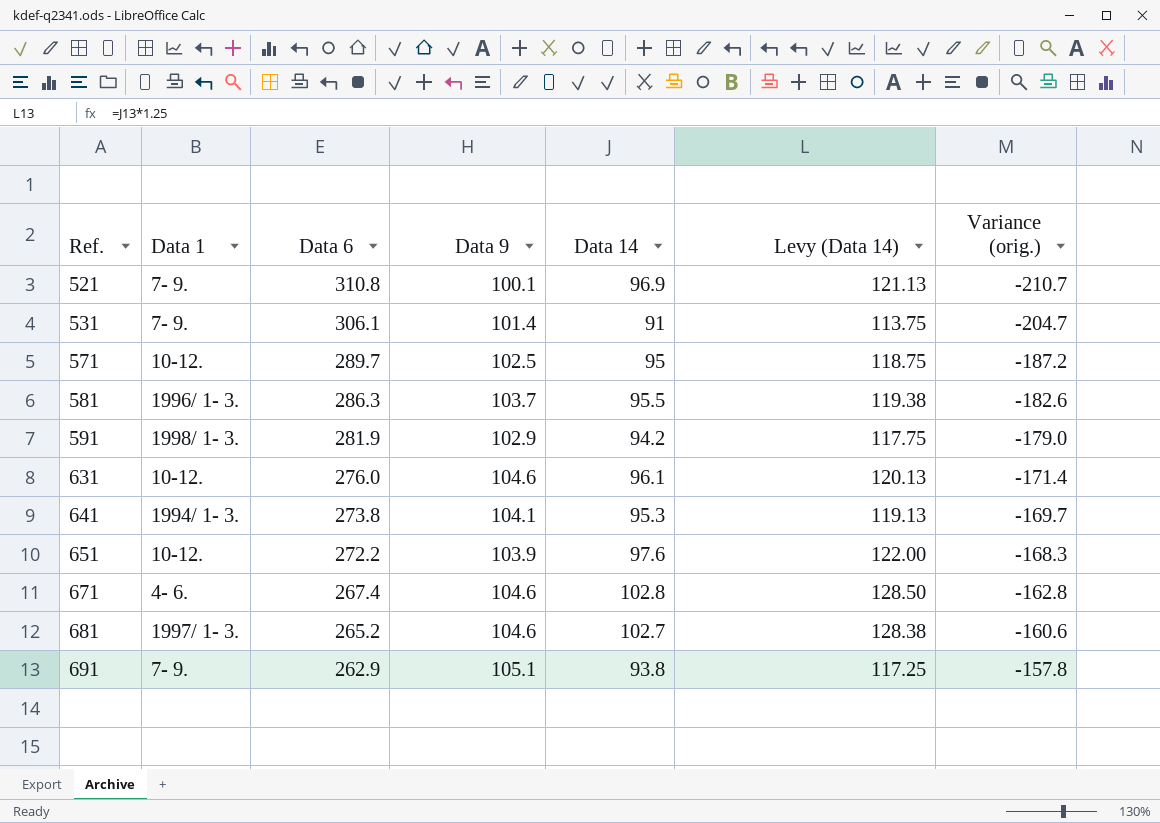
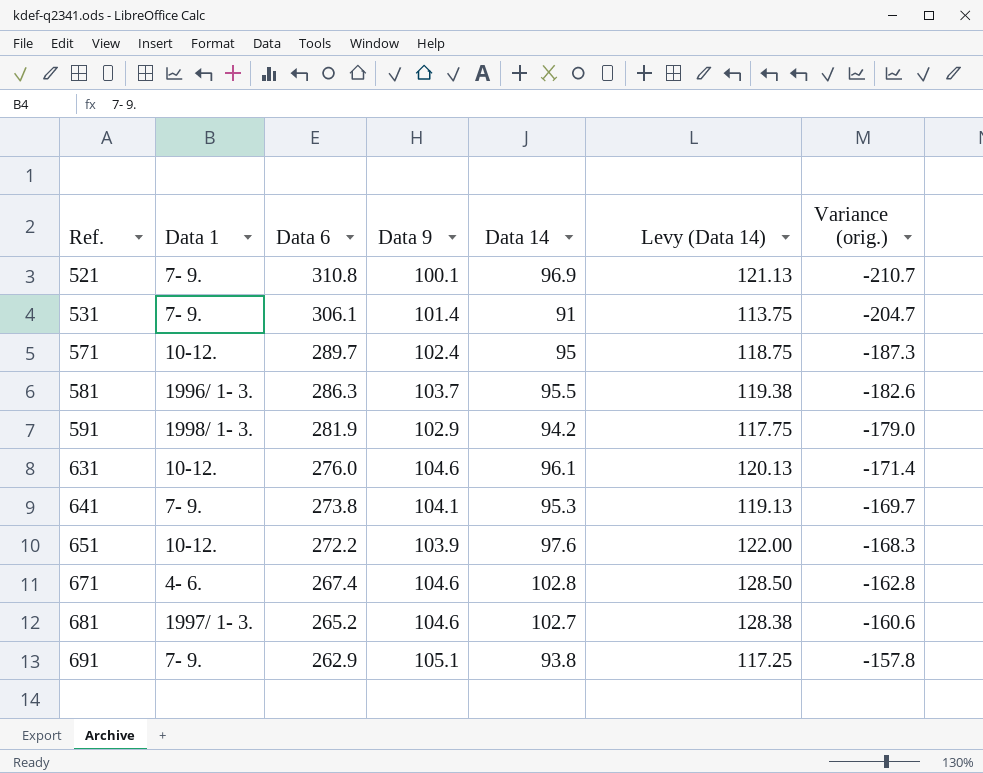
571 | Data 9: 102.5 -> 102.4
571 | Variance (orig.): -187.2 -> -187.3
641 | Data 1: 1994/ 1- 3. -> 7- 9.

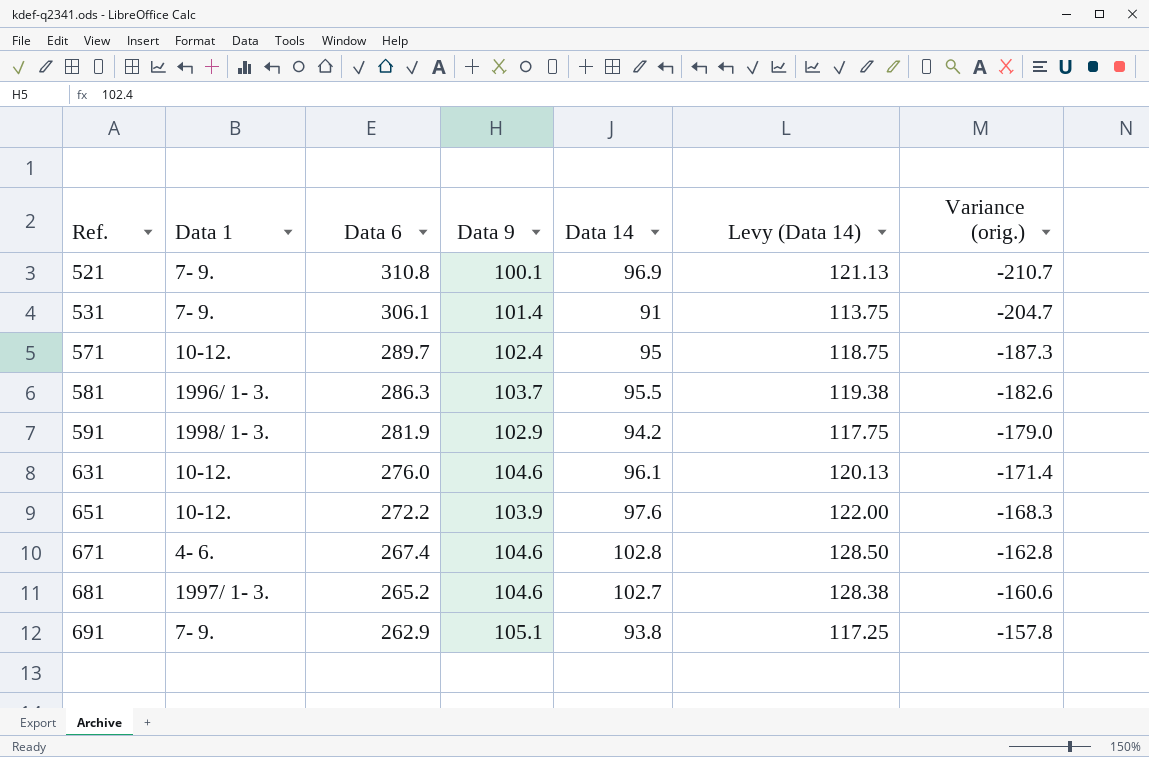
row 641: 7- 9. | 273.8 | 104.1 | 95.3 | 119.13 | -169.7 -> none

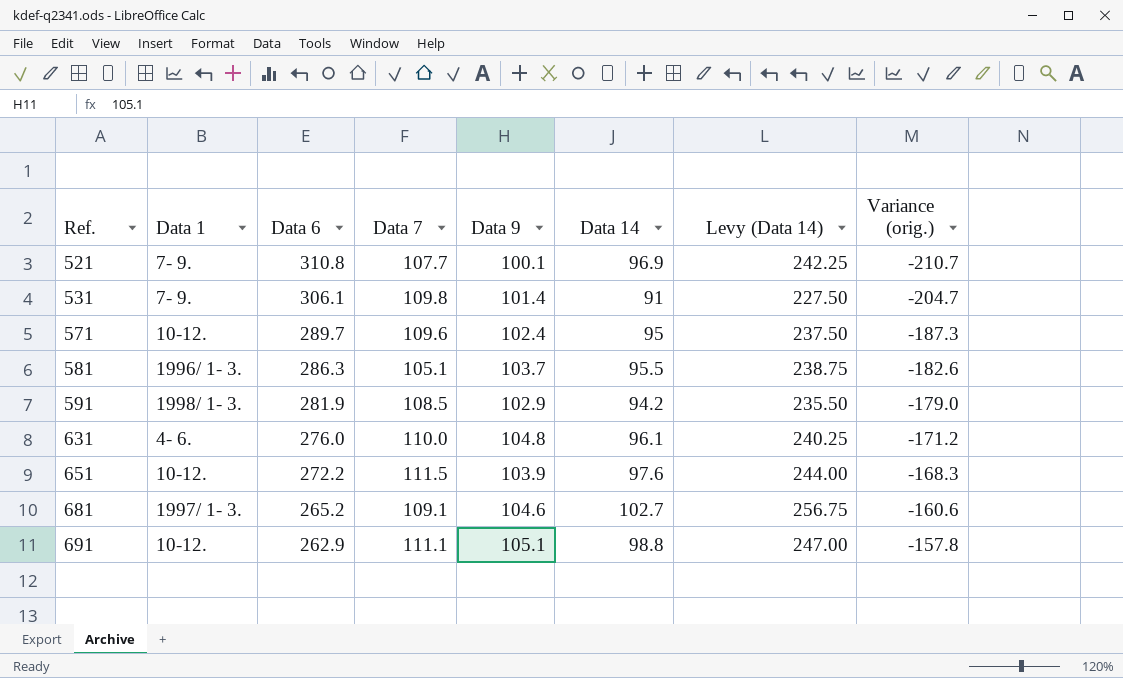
column Data 7 | position: none -> 4
column Levy (Data 14) | formula: [Data 14] * 1.25 -> [Data 14] * 2.5
row 671: 4- 6. | 267.4 | 104.6 | 102.8 | 128.50 | -162.8 -> none
631 | Data 1: 10-12. -> 4- 6.
631 | Data 9: 104.6 -> 104.8
631 | Variance (orig.): -171.4 -> -171.2
691 | Data 1: 7- 9. -> 10-12.
691 | Data 14: 93.8 -> 98.8

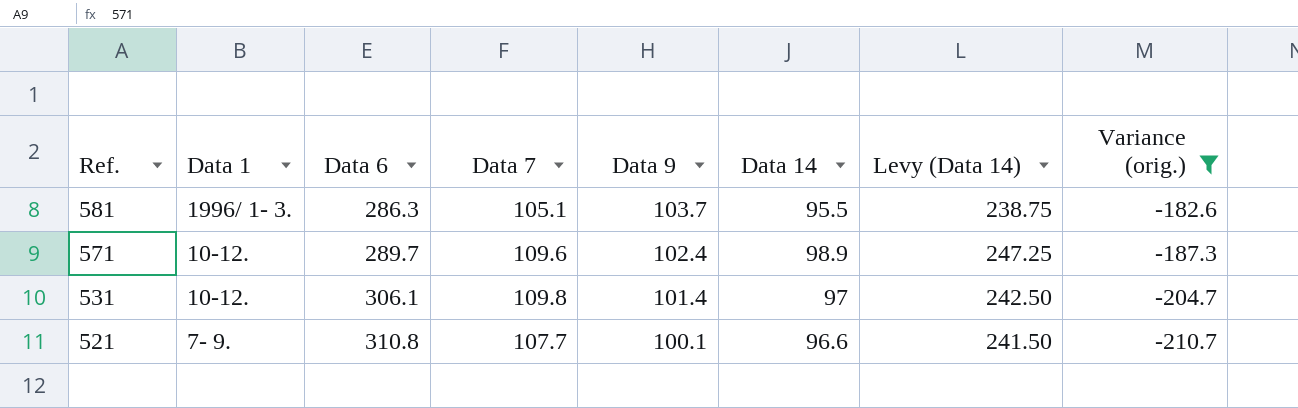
filter: none -> Variance (orig.) <= -182.6
row order: Ref. ascending -> Ref. descending
571 | Data 14: 95 -> 98.9
571 | Levy (Data 14): 237.50 -> 247.25
531 | Data 1: 7- 9. -> 10-12.
531 | Data 14: 91 -> 97
531 | Levy (Data 14): 227.50 -> 242.50
521 | Data 14: 96.9 -> 96.6
521 | Levy (Data 14): 242.25 -> 241.50

